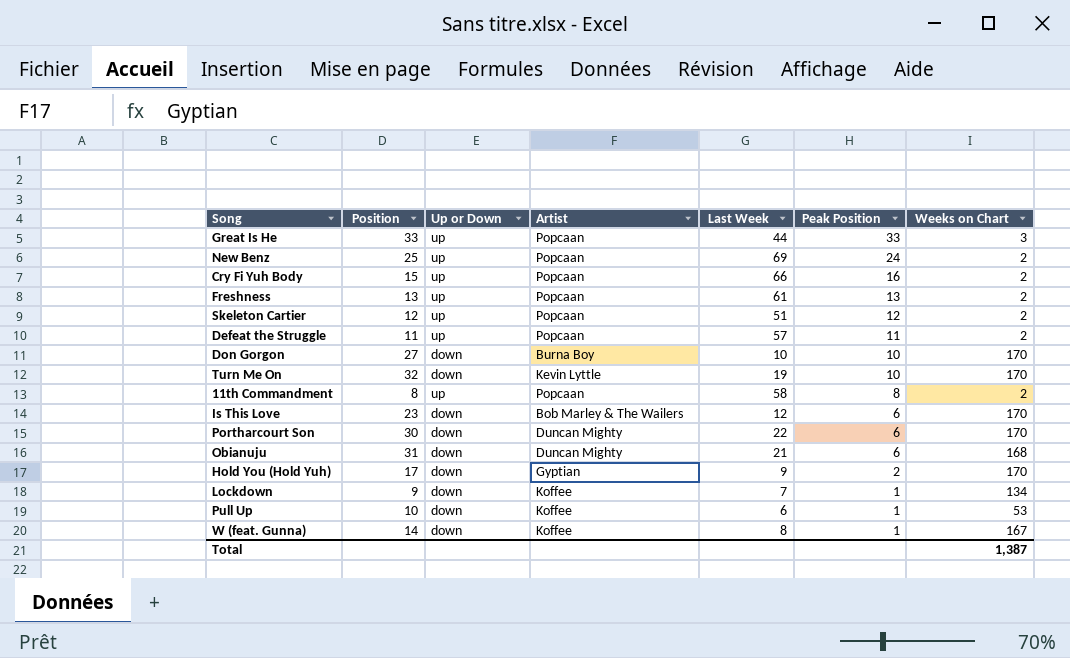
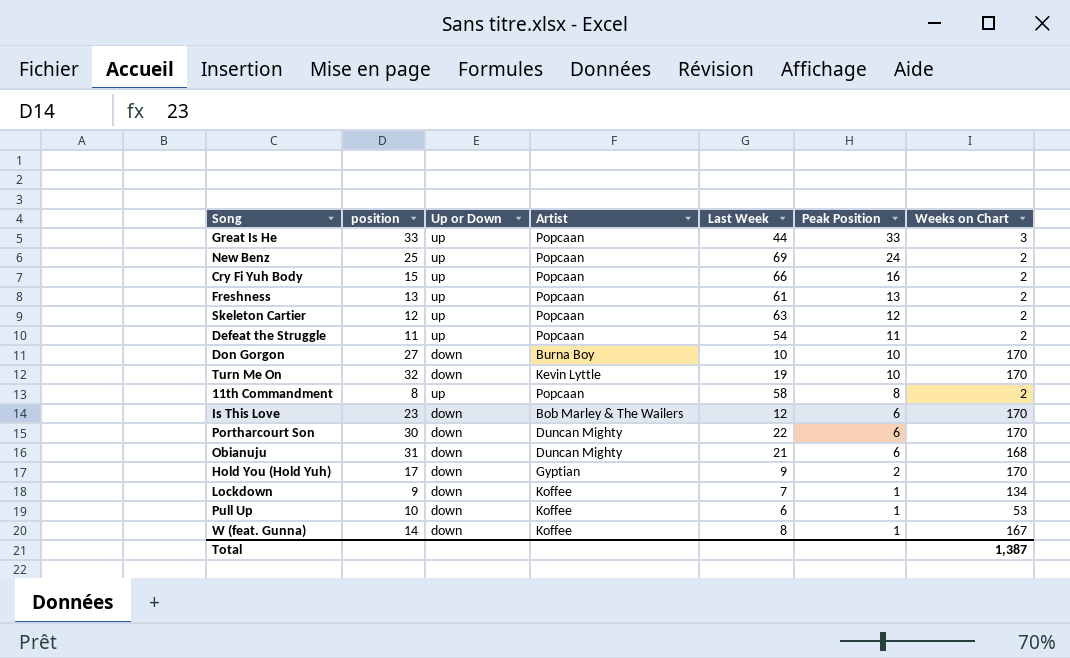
column name: Position -> position
Skeleton Cartier | Last Week: 51 -> 63
Defeat the Struggle | Last Week: 57 -> 54

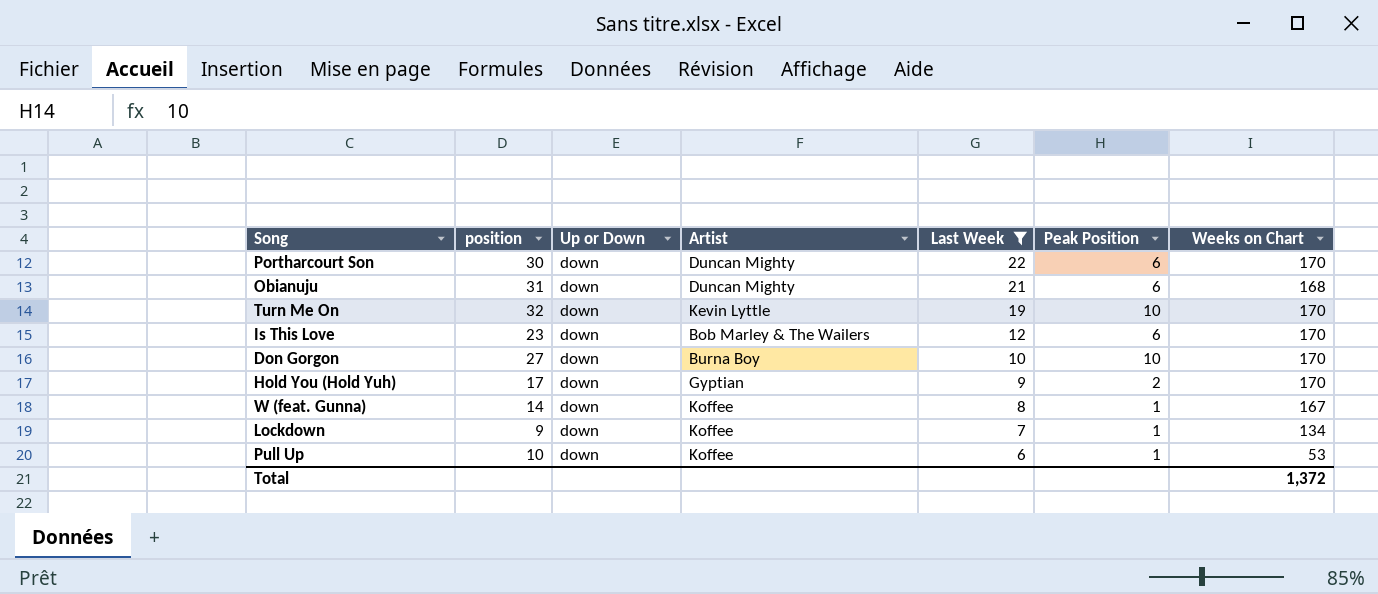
filter: none -> Last Week <= 22
row order: Peak Position descending -> Last Week descending
Total | Weeks on Chart: 1,387 -> 1,372

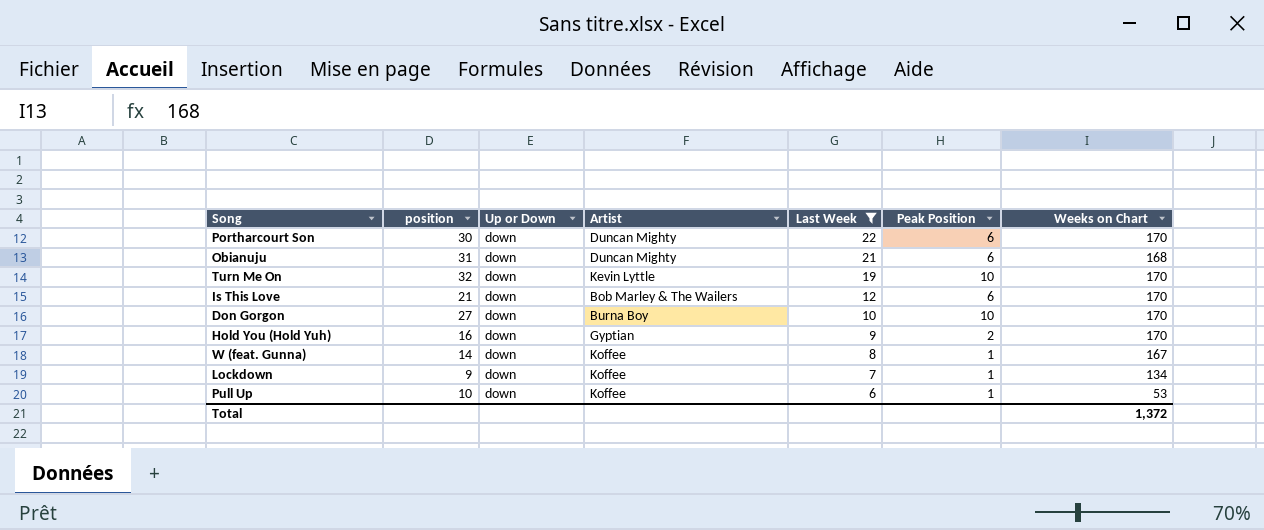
Is This Love | position: 23 -> 21
Hold You (Hold Yuh) | position: 17 -> 16

